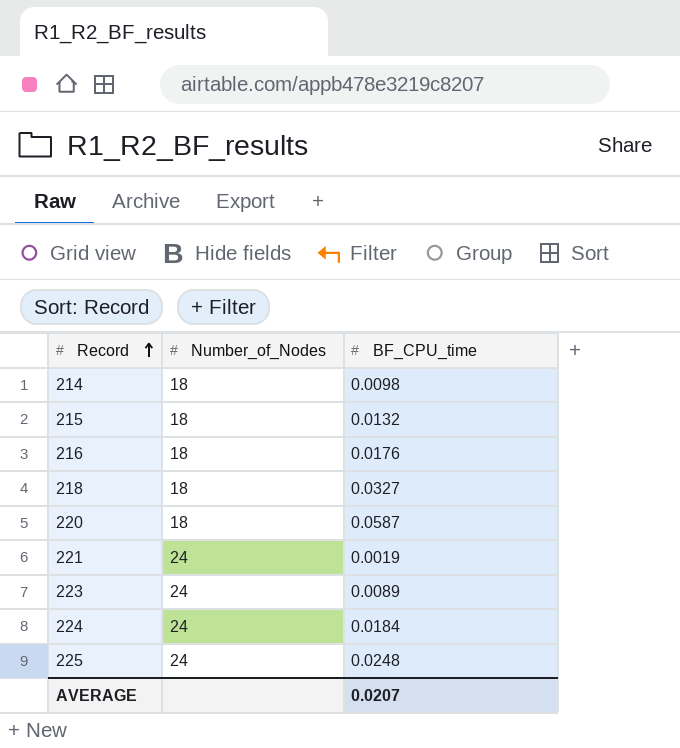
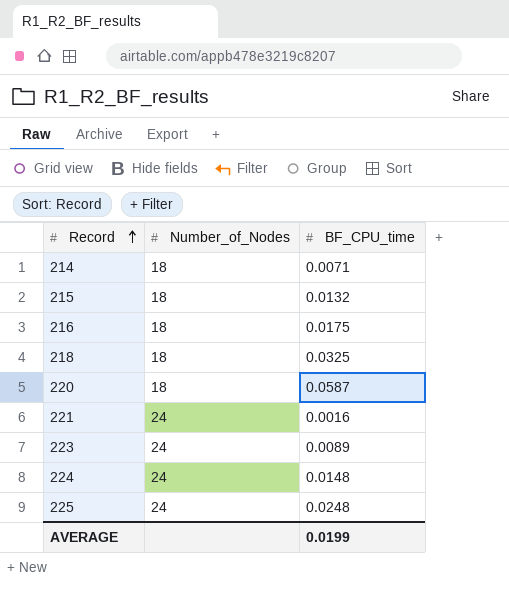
214 | BF_CPU_time: 0.0098 -> 0.0071
216 | BF_CPU_time: 0.0176 -> 0.0175
218 | BF_CPU_time: 0.0327 -> 0.0325
221 | BF_CPU_time: 0.0019 -> 0.0016
224 | BF_CPU_time: 0.0184 -> 0.0148
AVERAGE | BF_CPU_time: 0.0207 -> 0.0199

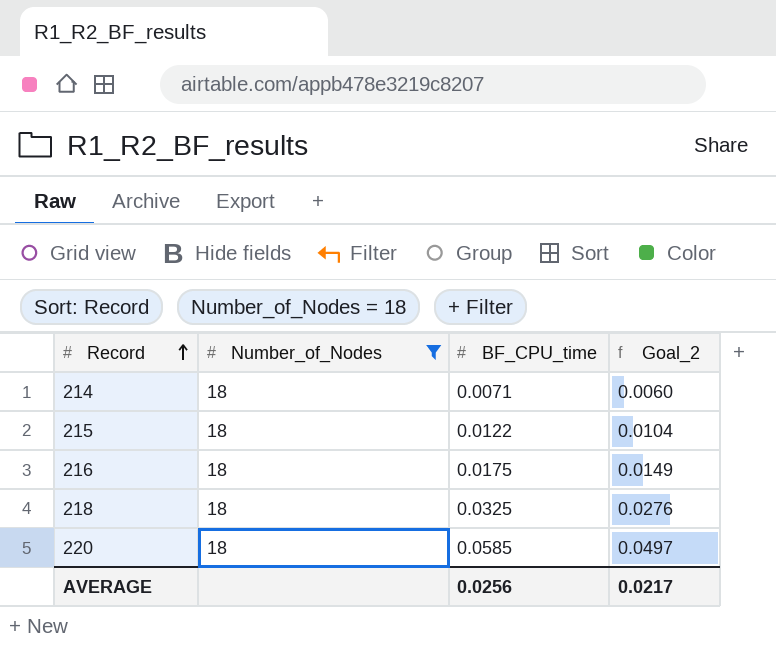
filter: none -> Number_of_Nodes = 18
column Goal_2 | formula: none -> [BF_CPU_time] * 0.85
215 | BF_CPU_time: 0.0132 -> 0.0122
220 | BF_CPU_time: 0.0587 -> 0.0585
AVERAGE | BF_CPU_time: 0.0199 -> 0.0256

